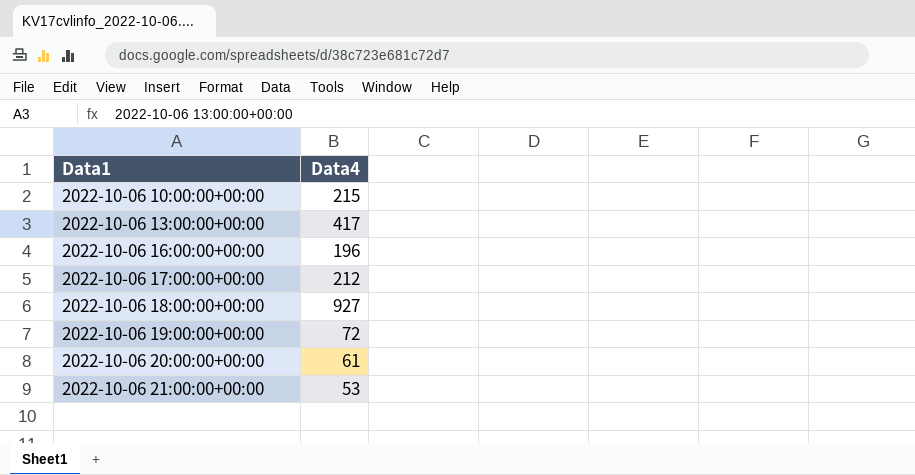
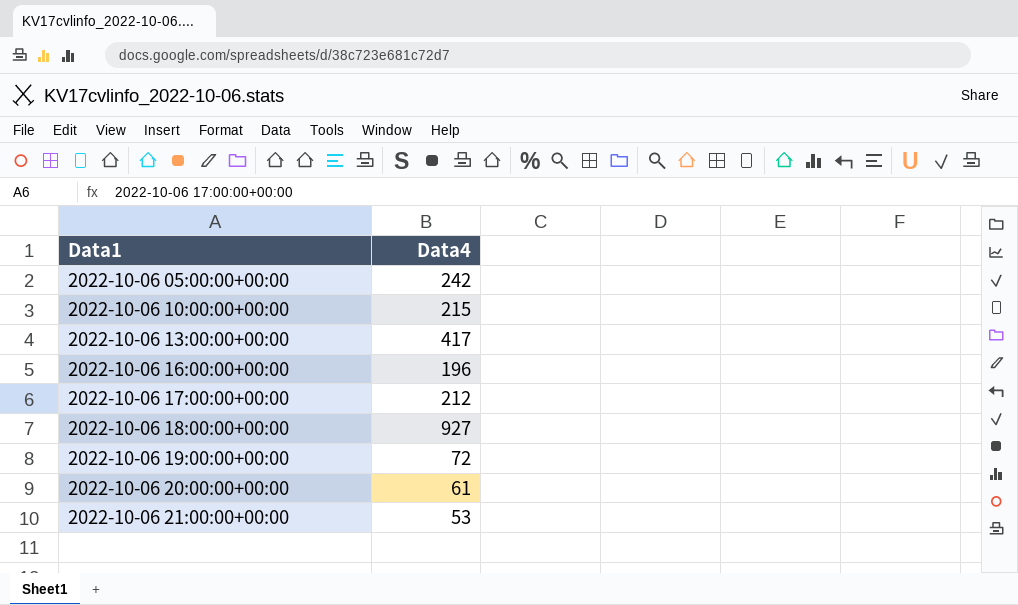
row 2022-10-06 05:00:00+00:00: none -> 242

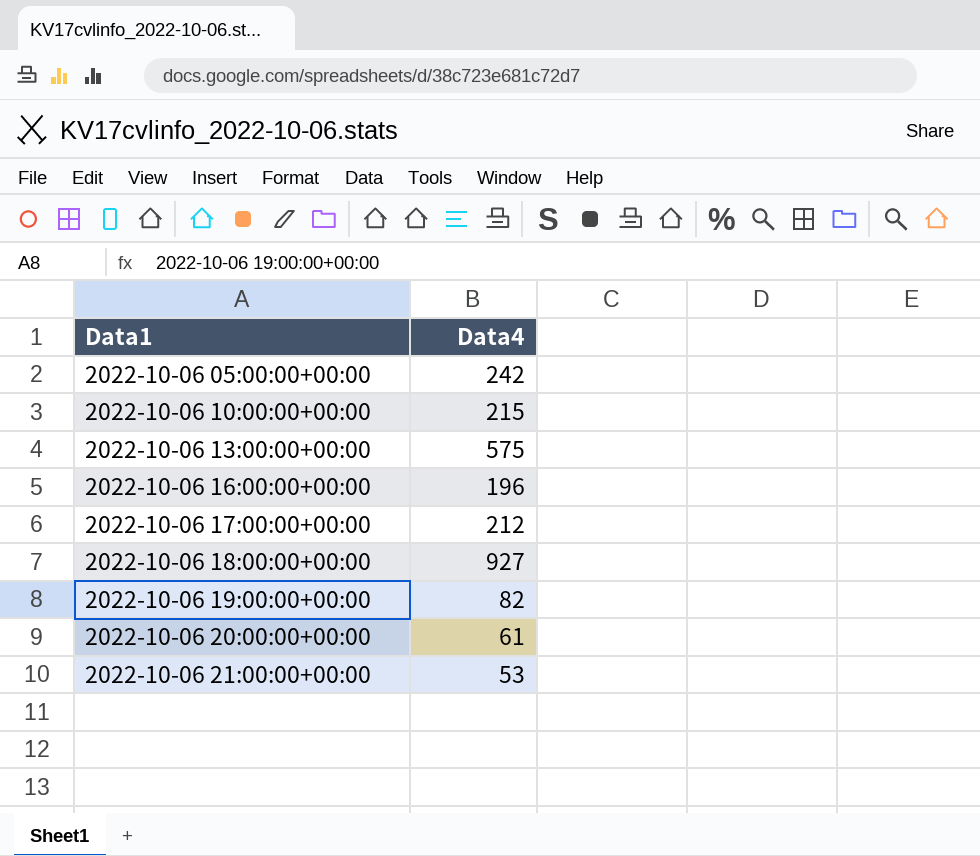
2022-10-06 13:00:00+00:00 | Data4: 417 -> 575
2022-10-06 19:00:00+00:00 | Data4: 72 -> 82

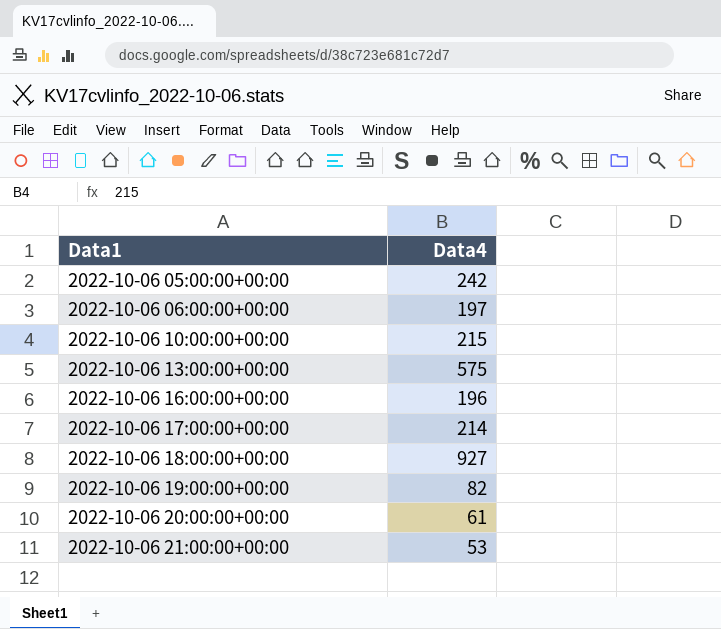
row 2022-10-06 06:00:00+00:00: none -> 197
2022-10-06 17:00:00+00:00 | Data4: 212 -> 214

